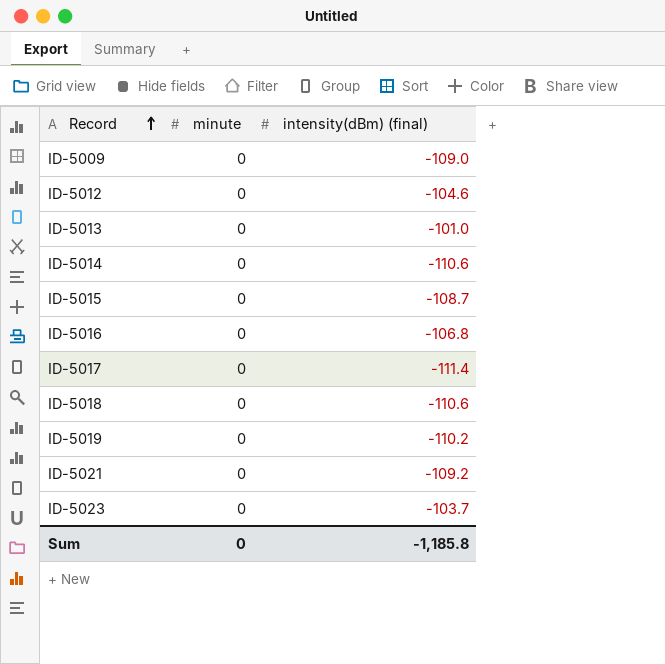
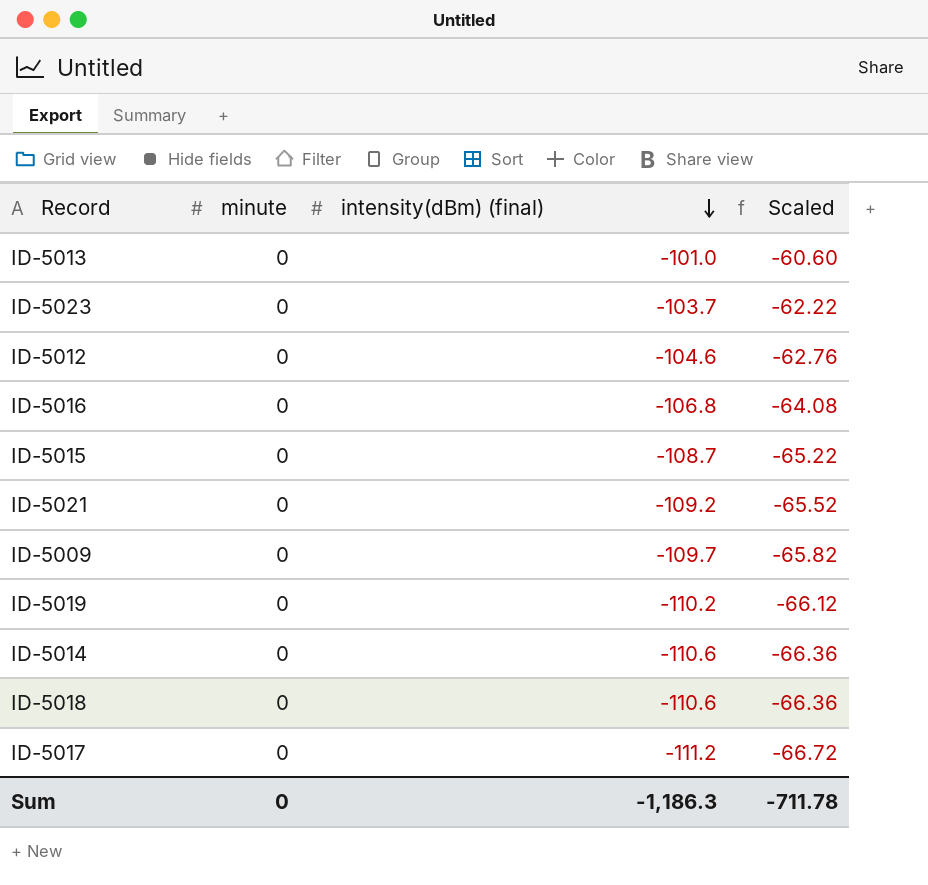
row order: Record ascending -> intensity(dBm) (final) descending
column Scaled | formula: none -> [intensity(dBm) (final)] * 0.6
ID-5009 | intensity(dBm) (final): -109.0 -> -109.7
ID-5017 | intensity(dBm) (final): -111.4 -> -111.2
Sum | intensity(dBm) (final): -1,185.8 -> -1,186.3

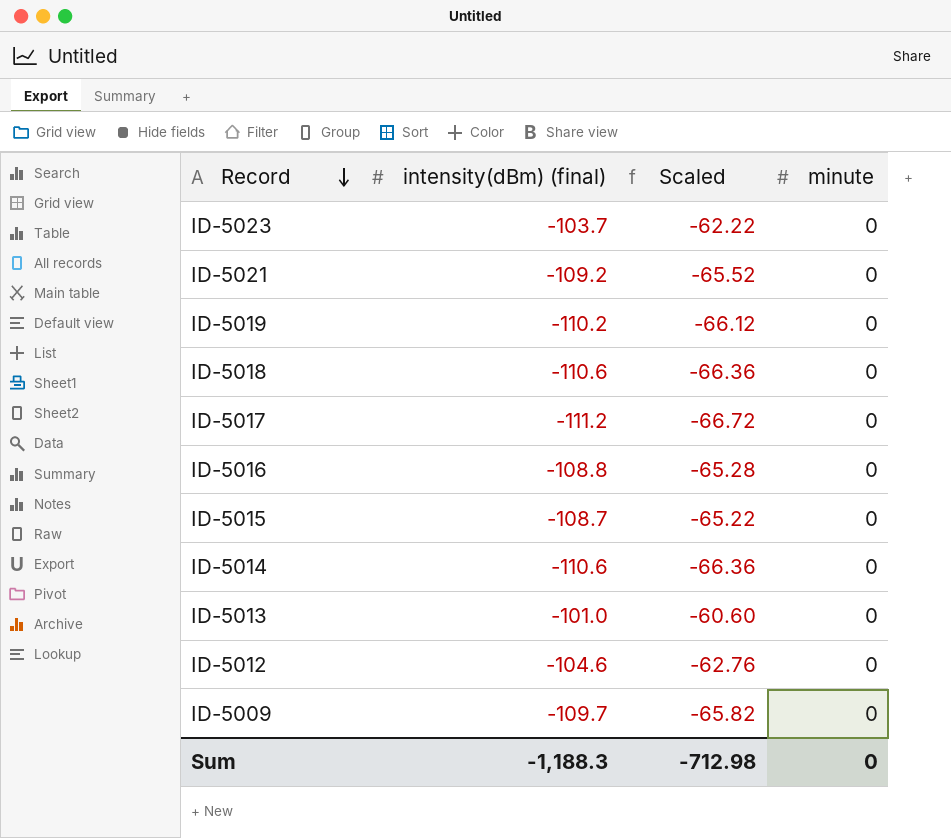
row order: intensity(dBm) (final) descending -> Record descending
column minute | position: 2 -> 4
ID-5016 | intensity(dBm) (final): -106.8 -> -108.8
ID-5016 | Scaled: -64.08 -> -65.28
Sum | intensity(dBm) (final): -1,186.3 -> -1,188.3
Sum | Scaled: -711.78 -> -712.98

